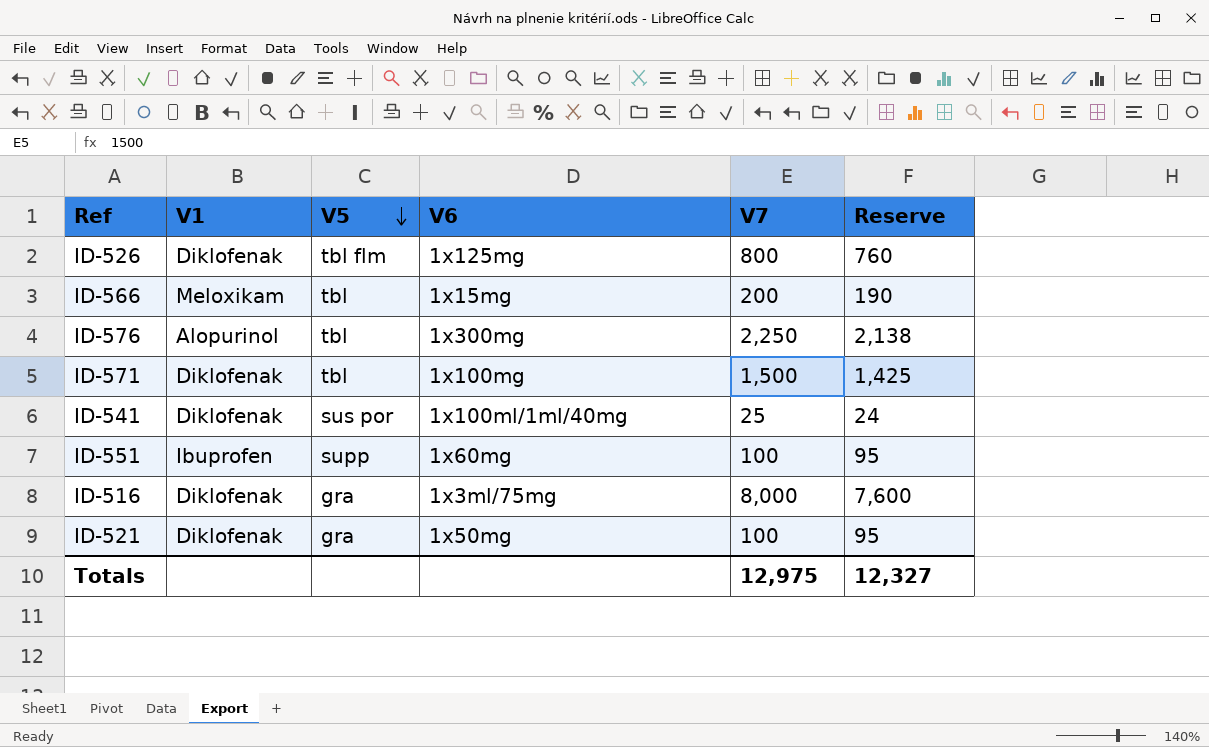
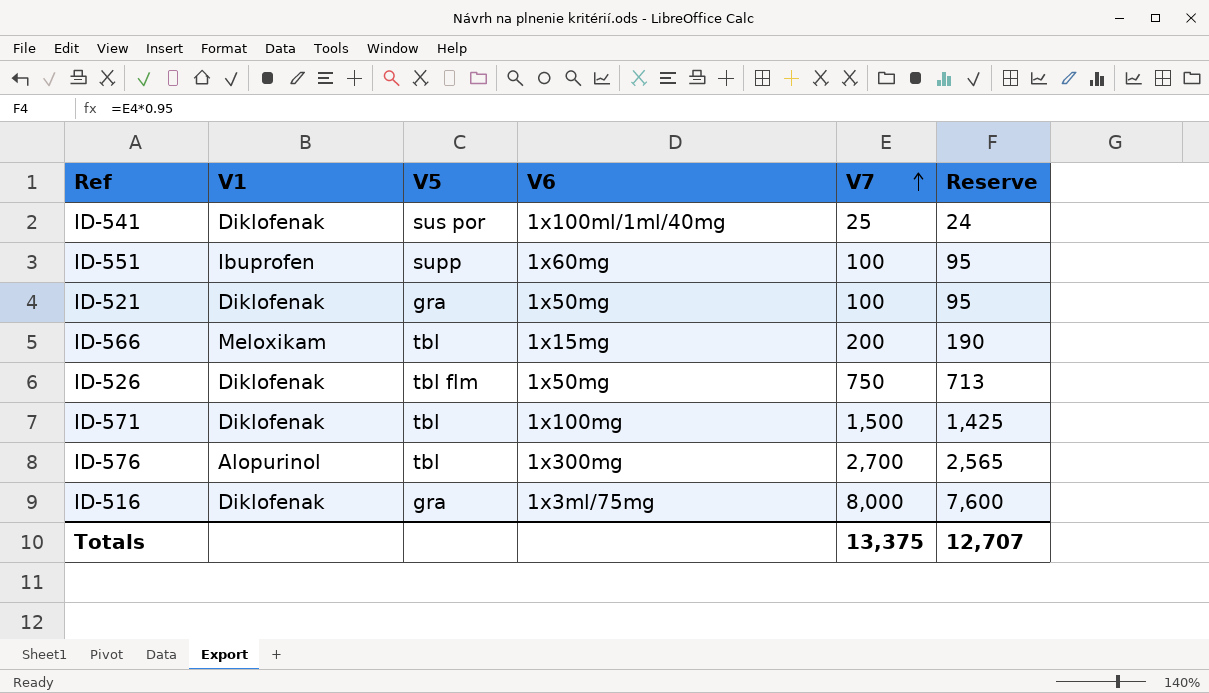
row order: V5 descending -> V7 ascending
ID-526 | V6: 1x125mg -> 1x50mg
ID-526 | V7: 800 -> 750
ID-526 | Reserve: 760 -> 713
ID-576 | V7: 2,250 -> 2,700
ID-576 | Reserve: 2,138 -> 2,565
Totals | V7: 12,975 -> 13,375
Totals | Reserve: 12,327 -> 12,707

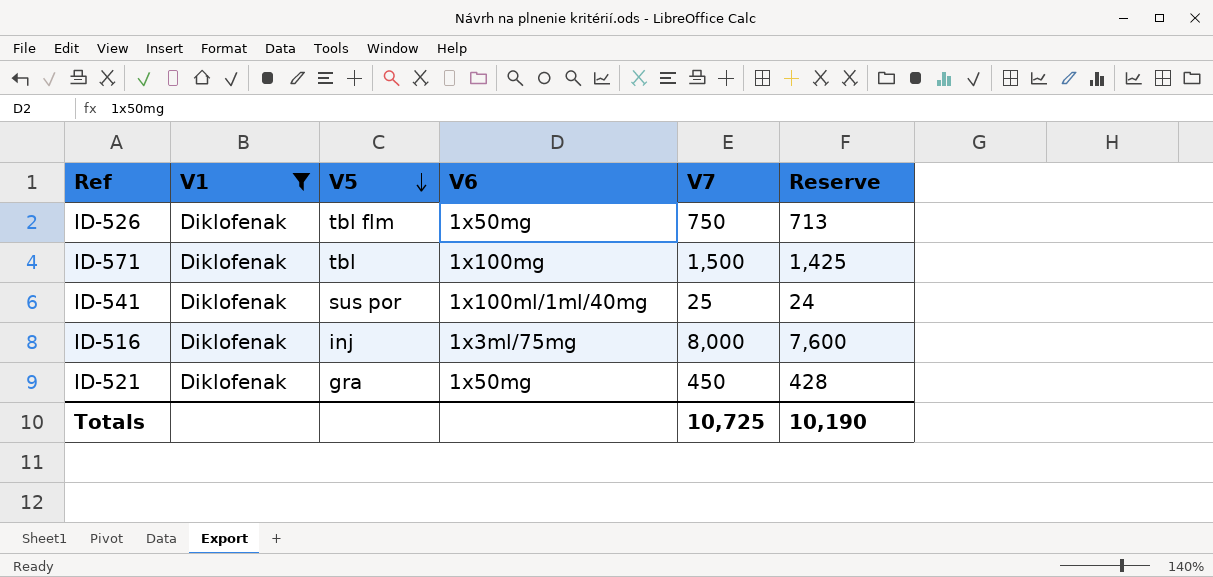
filter: none -> V1 = Diklofenak
row order: V7 ascending -> V5 descending
ID-516 | V5: gra -> inj
ID-521 | V7: 100 -> 450
ID-521 | Reserve: 95 -> 428
Totals | V7: 13,375 -> 10,725
Totals | Reserve: 12,707 -> 10,190

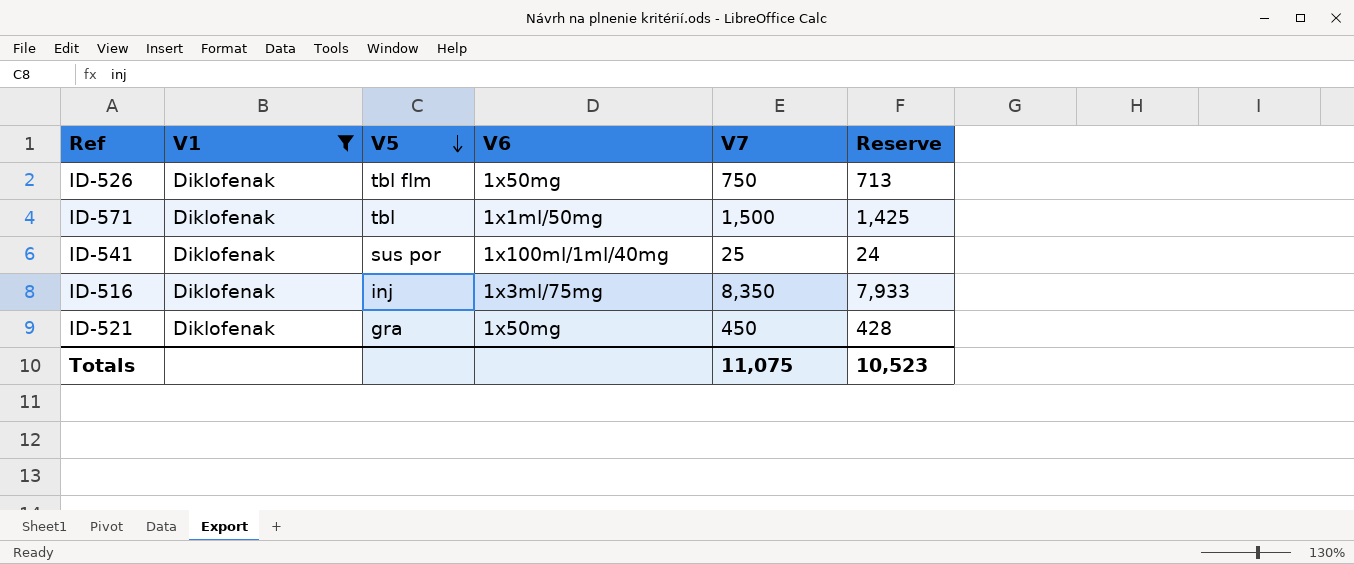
ID-571 | V6: 1x100mg -> 1x1ml/50mg
ID-516 | V7: 8,000 -> 8,350
ID-516 | Reserve: 7,600 -> 7,933
Totals | V7: 10,725 -> 11,075
Totals | Reserve: 10,190 -> 10,523

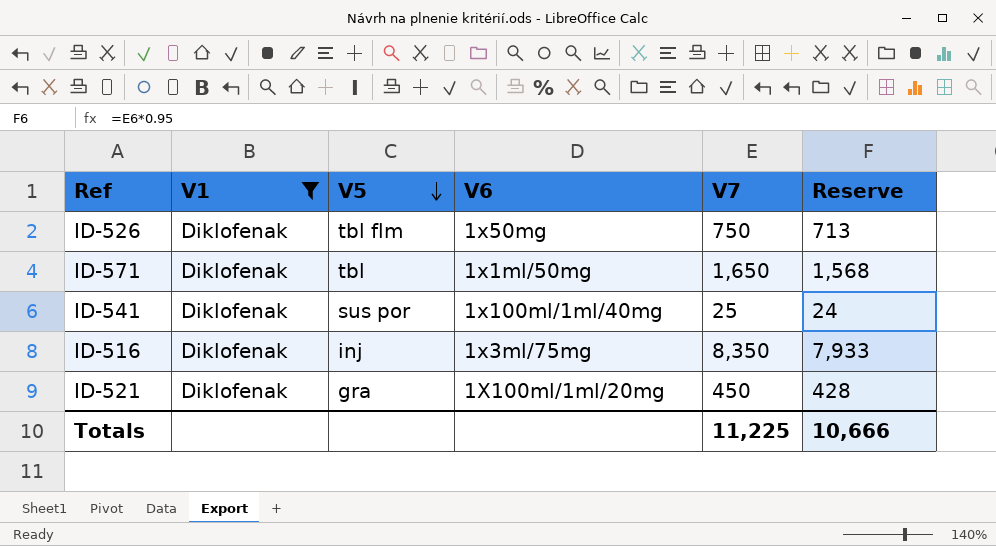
ID-571 | V7: 1,500 -> 1,650
ID-571 | Reserve: 1,425 -> 1,568
ID-521 | V6: 1x50mg -> 1X100ml/1ml/20mg
Totals | V7: 11,075 -> 11,225
Totals | Reserve: 10,523 -> 10,666

